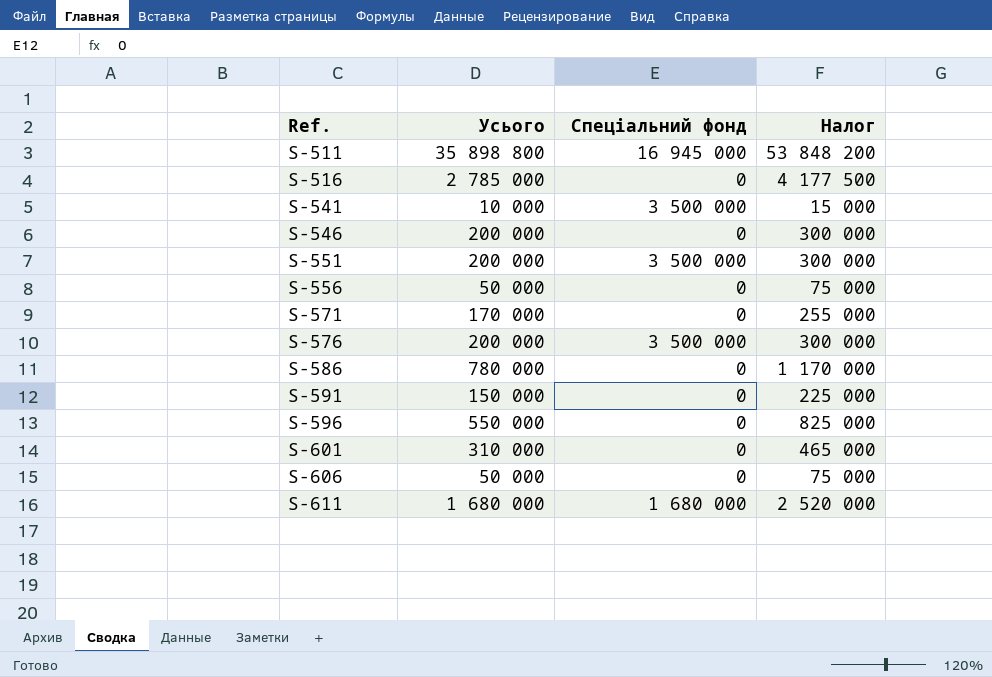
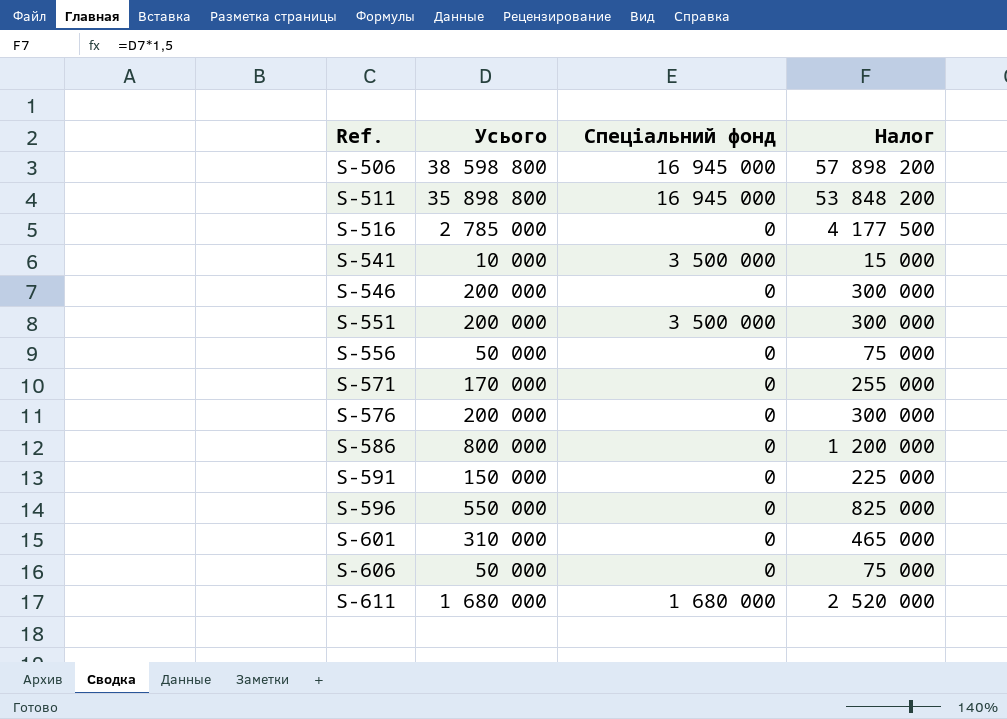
row S-506: none -> 38 598 800 | 16 945 000 | 57 898 200
S-576 | Спеціальний фонд: 3 500 000 -> 0
S-586 | Усього: 780 000 -> 800 000
S-586 | Налог: 1 170 000 -> 1 200 000

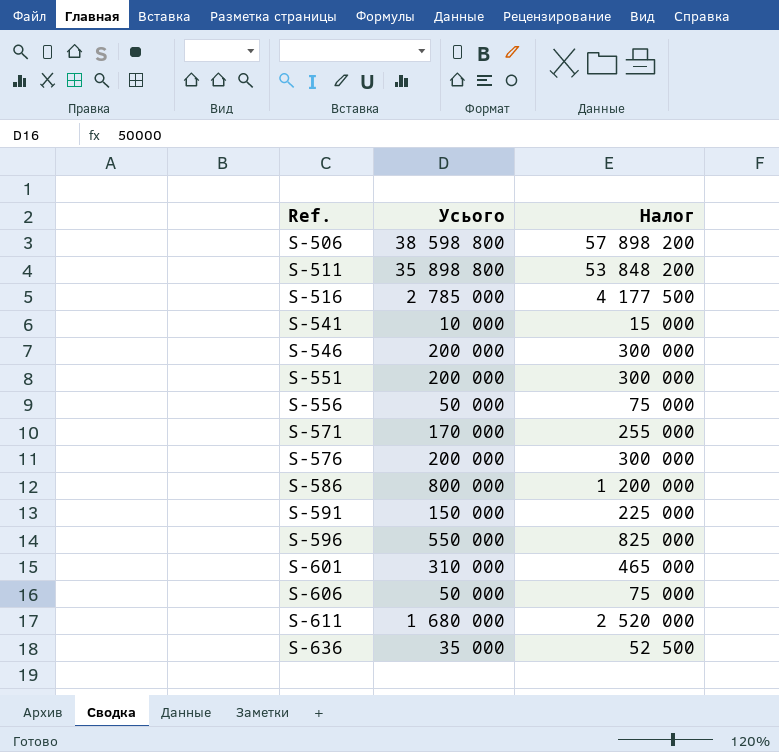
column Спеціальний фонд | position: 3 -> none
row S-636: none -> 35 000 | 52 500

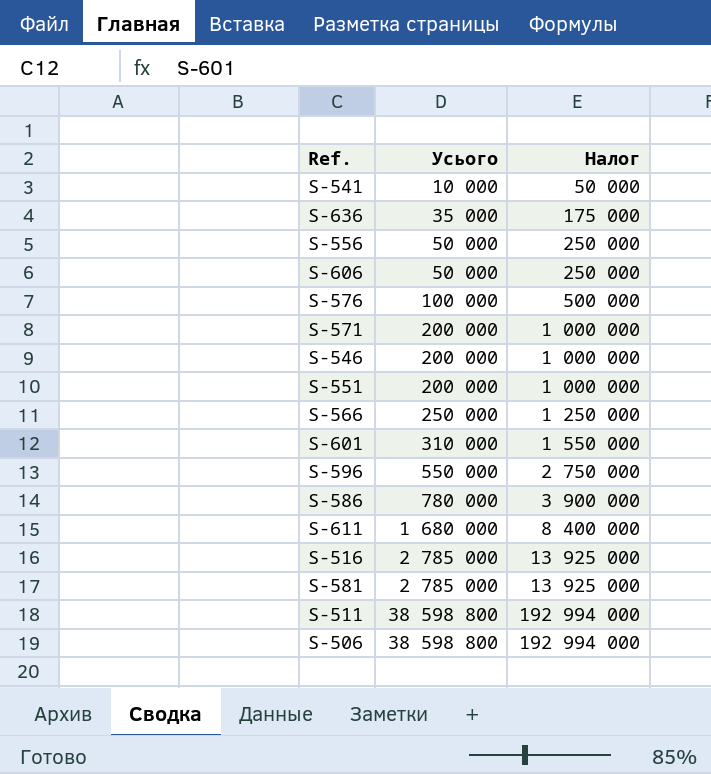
row order: Ref. ascending -> Усього ascending
column Налог | formula: [Усього] * 1,5 -> [Усього] * 5
row S-591: 150 000 | 225 000 -> none
S-576 | Усього: 200 000 -> 100 000
S-571 | Усього: 170 000 -> 200 000
row S-566: none -> 250 000 | 1 250 000
S-586 | Усього: 800 000 -> 780 000
row S-581: none -> 2 785 000 | 13 925 000
S-511 | Усього: 35 898 800 -> 38 598 800

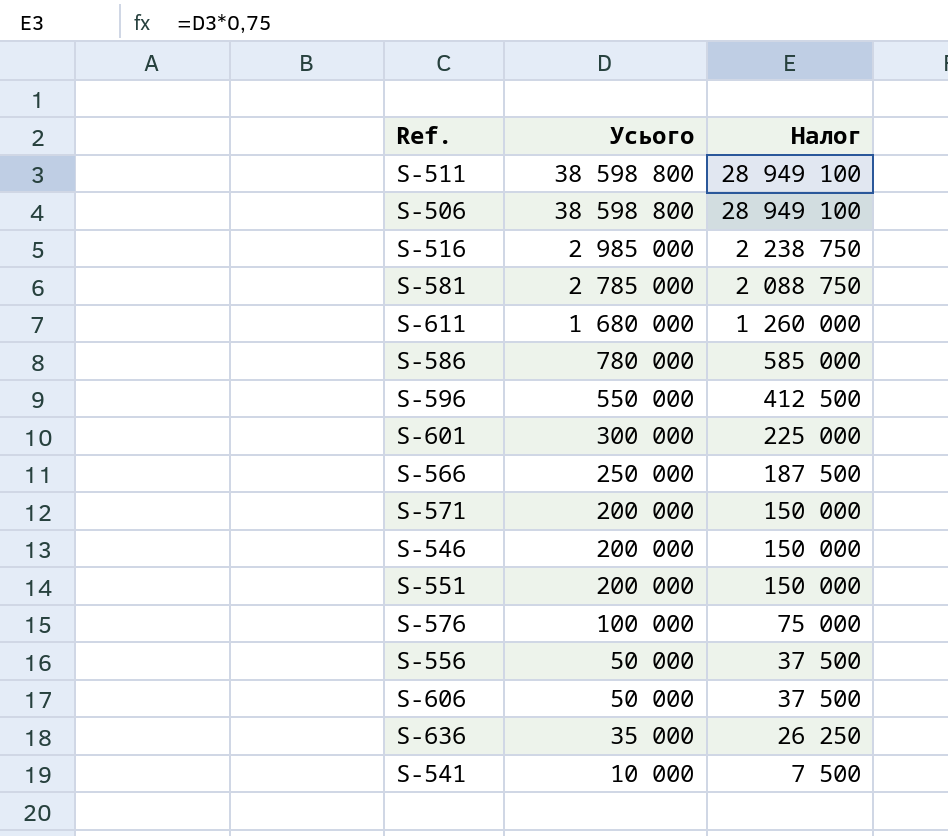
row order: Усього ascending -> Усього descending
column Налог | formula: [Усього] * 5 -> [Усього] * 0,75
S-516 | Усього: 2 785 000 -> 2 985 000
S-601 | Усього: 310 000 -> 300 000

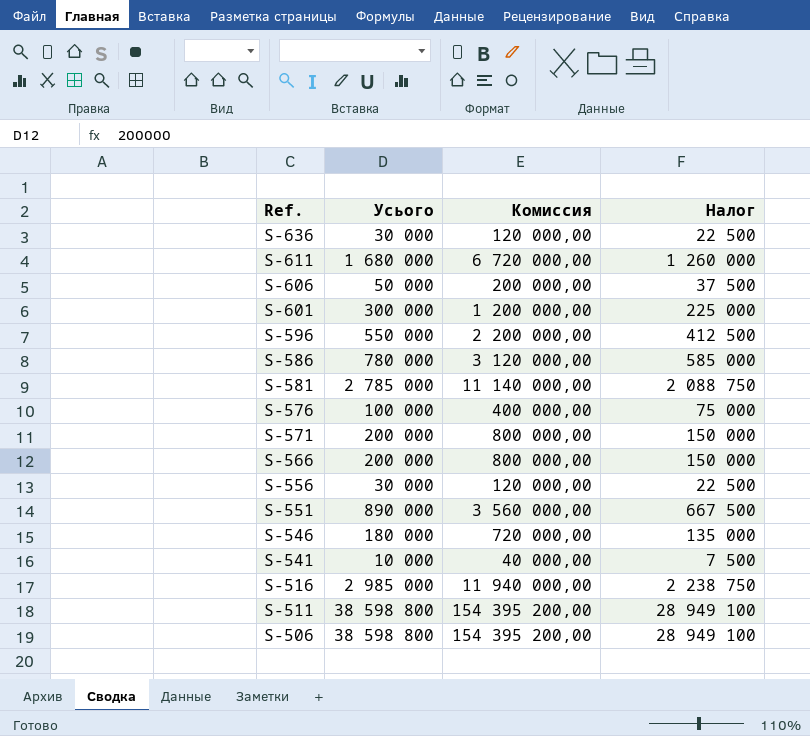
row order: Усього descending -> Ref. descending
column Комиссия | formula: none -> [Усього] * 4
S-636 | Усього: 35 000 -> 30 000
S-636 | Налог: 26 250 -> 22 500
S-566 | Усього: 250 000 -> 200 000
S-566 | Налог: 187 500 -> 150 000
S-556 | Усього: 50 000 -> 30 000
S-556 | Налог: 37 500 -> 22 500
S-551 | Усього: 200 000 -> 890 000
S-551 | Налог: 150 000 -> 667 500
S-546 | Усього: 200 000 -> 180 000
S-546 | Налог: 150 000 -> 135 000

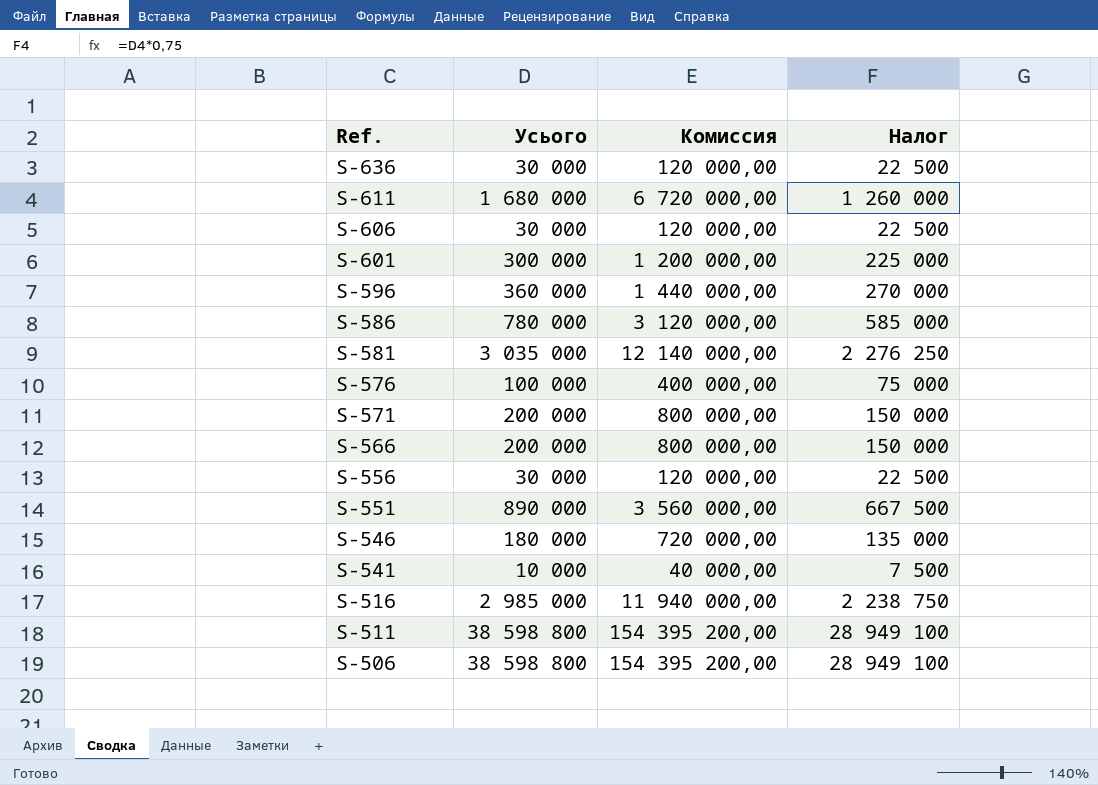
S-606 | Усього: 50 000 -> 30 000
S-606 | Комиссия: 200 000,00 -> 120 000,00
S-606 | Налог: 37 500 -> 22 500
S-596 | Усього: 550 000 -> 360 000
S-596 | Комиссия: 2 200 000,00 -> 1 440 000,00
S-596 | Налог: 412 500 -> 270 000
S-581 | Усього: 2 785 000 -> 3 035 000
S-581 | Комиссия: 11 140 000,00 -> 12 140 000,00
S-581 | Налог: 2 088 750 -> 2 276 250

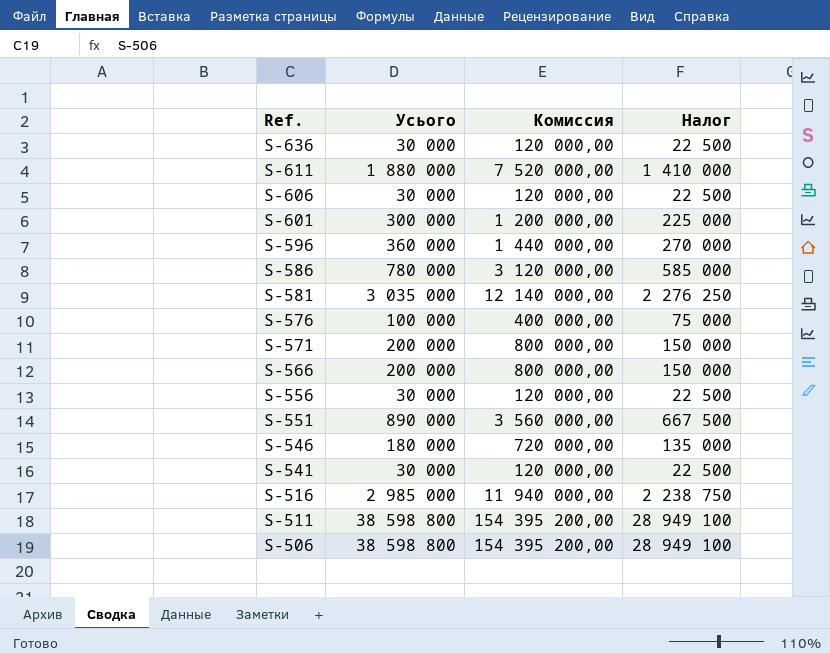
S-611 | Усього: 1 680 000 -> 1 880 000
S-611 | Комиссия: 6 720 000,00 -> 7 520 000,00
S-611 | Налог: 1 260 000 -> 1 410 000
S-541 | Усього: 10 000 -> 30 000
S-541 | Комиссия: 40 000,00 -> 120 000,00
S-541 | Налог: 7 500 -> 22 500

